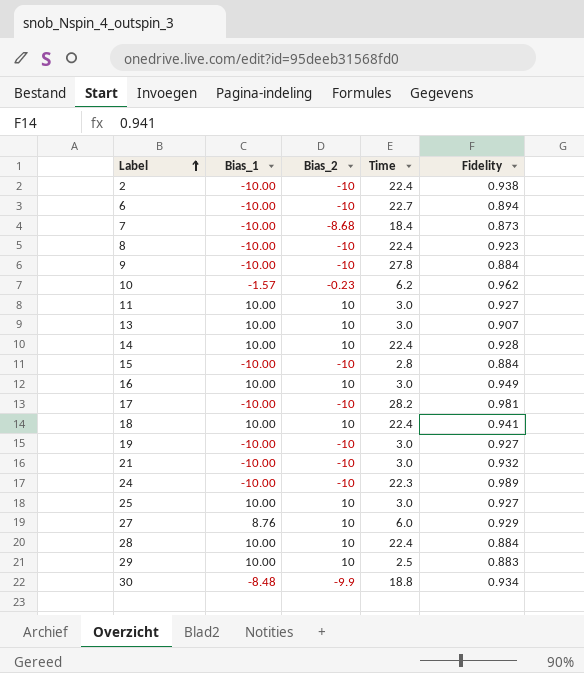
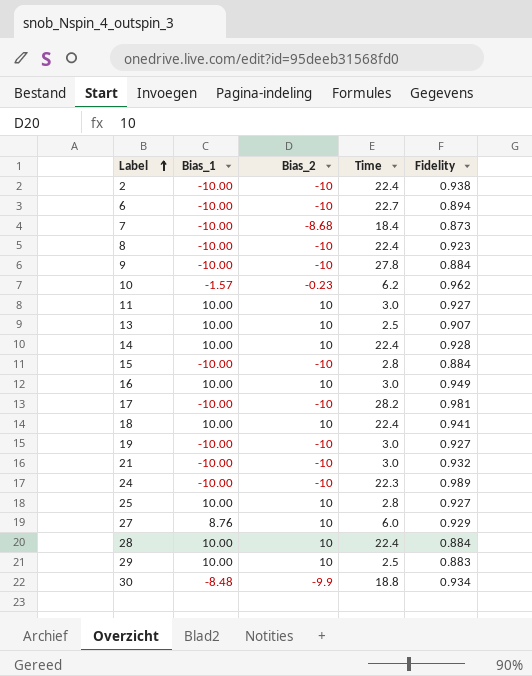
13 | Time: 3.0 -> 2.5
25 | Time: 3.0 -> 2.8

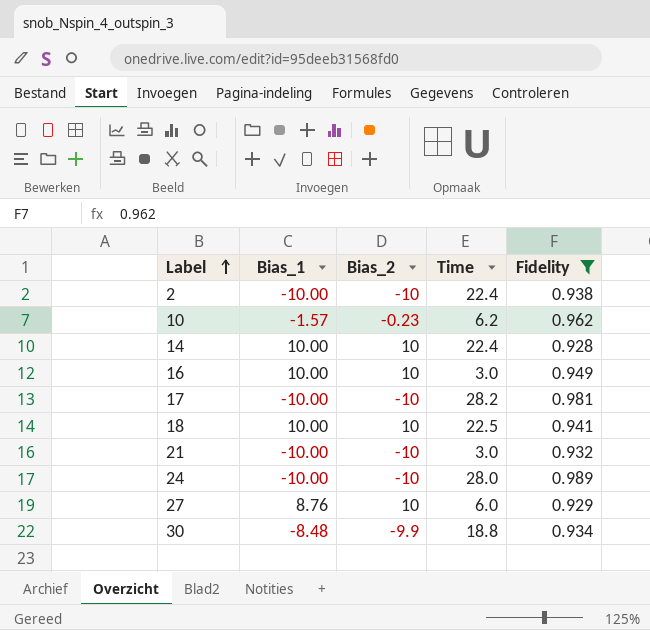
filter: none -> Fidelity >= 0.928
18 | Time: 22.4 -> 22.5
24 | Time: 22.3 -> 28.0

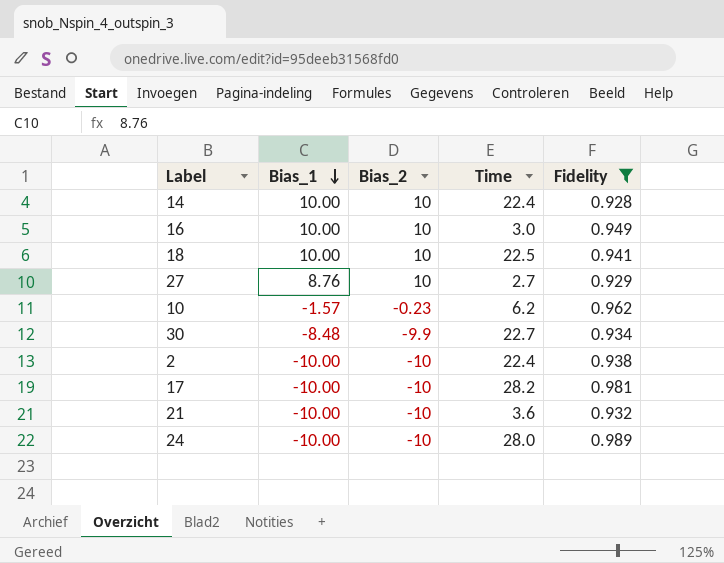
row order: Label ascending -> Bias_1 descending
27 | Time: 6.0 -> 2.7
30 | Time: 18.8 -> 22.7
21 | Time: 3.0 -> 3.6

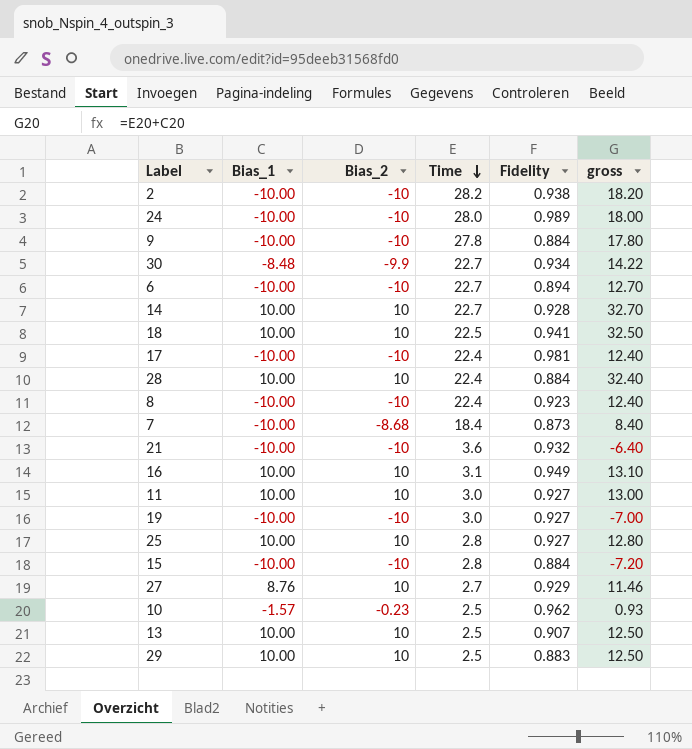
filter: Fidelity >= 0.928 -> none
row order: Bias_1 descending -> Time descending
column gross | formula: none -> [Bias_1] + [Time]
2 | Time: 22.4 -> 28.2
14 | Time: 22.4 -> 22.7
17 | Time: 28.2 -> 22.4
16 | Time: 3.0 -> 3.1
10 | Time: 6.2 -> 2.5

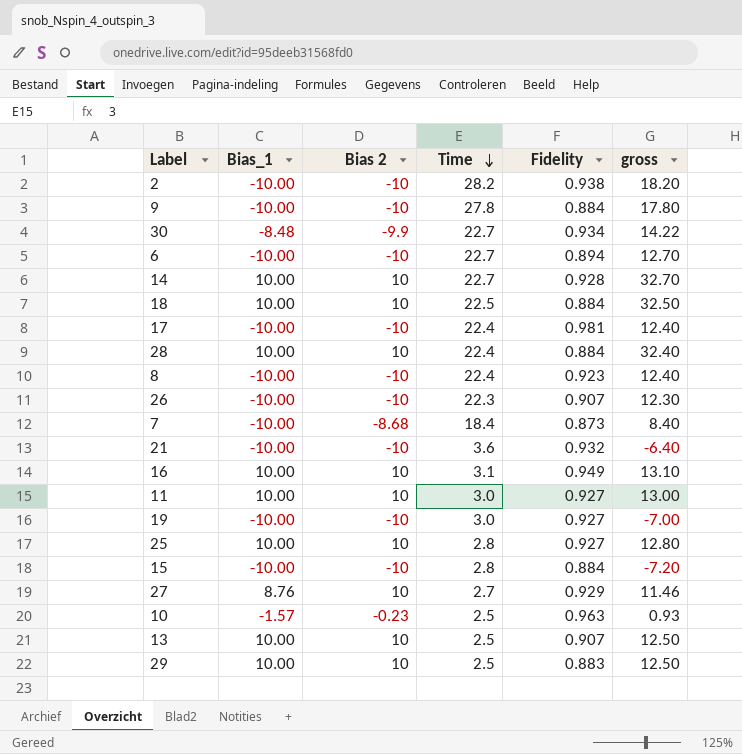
column name: Bias_2 -> Bias 2
row 24: -10.00 | -10 | 28.0 | 0.989 | 18.00 -> none
18 | Fidelity: 0.941 -> 0.884
row 26: none -> -10.00 | -10 | 22.3 | 0.907 | 12.30
10 | Fidelity: 0.962 -> 0.963

